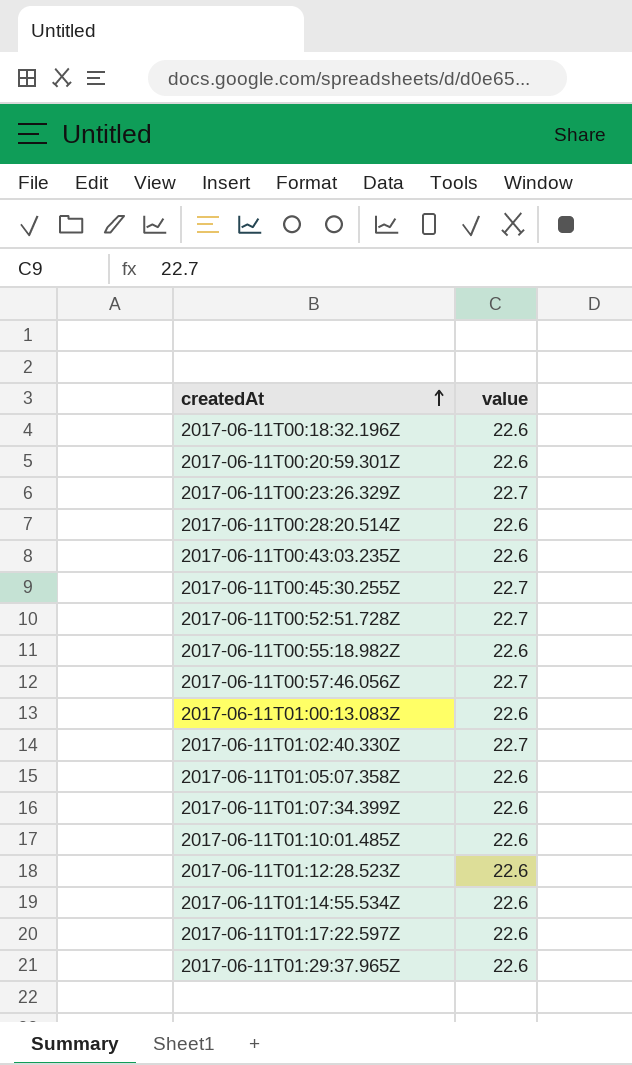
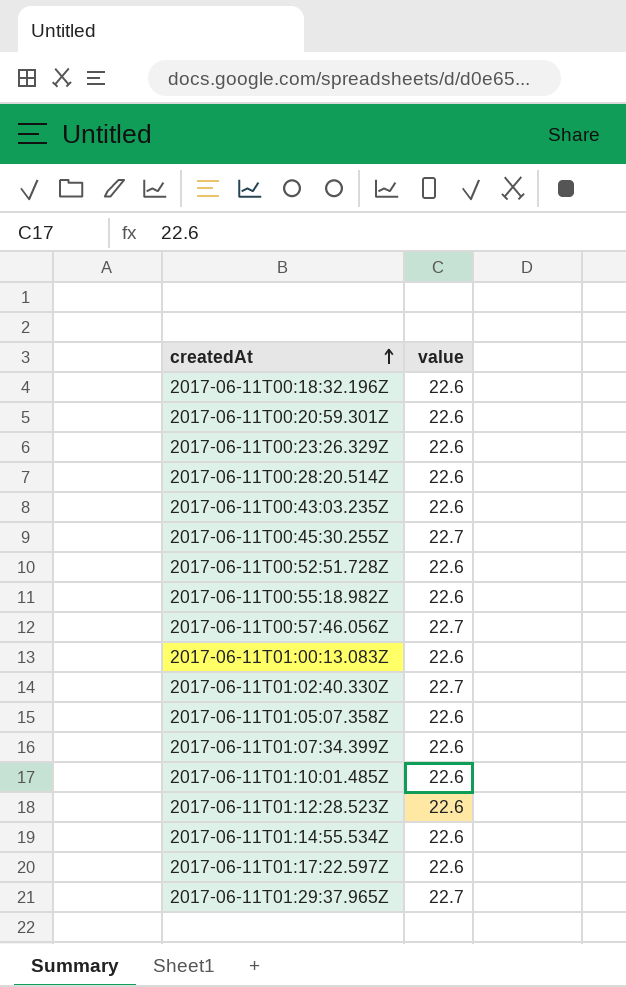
2017-06-11T00:23:26.329Z | value: 22.7 -> 22.6
2017-06-11T00:52:51.728Z | value: 22.7 -> 22.6
2017-06-11T01:29:37.965Z | value: 22.6 -> 22.7

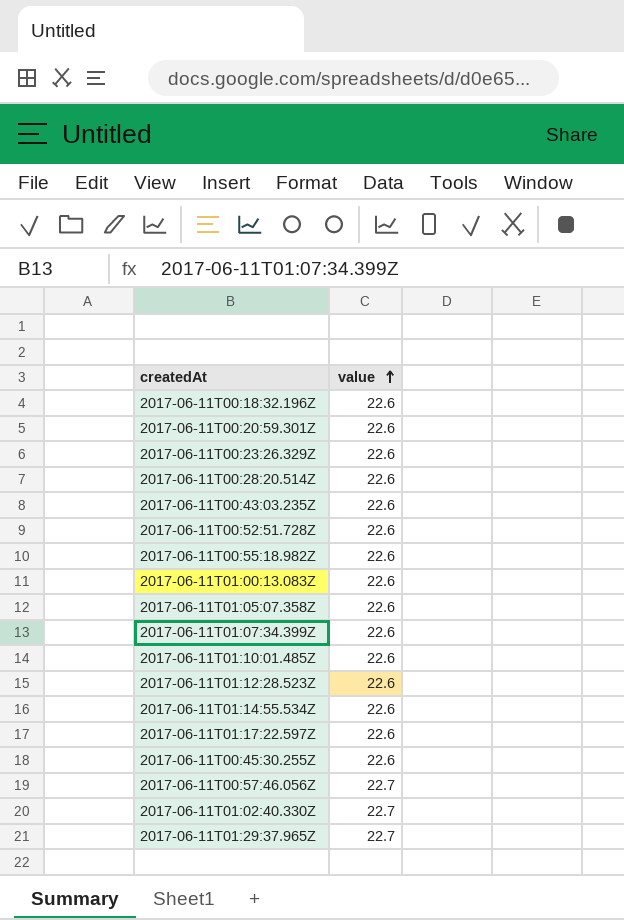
row order: createdAt ascending -> value ascending
2017-06-11T00:45:30.255Z | value: 22.7 -> 22.6

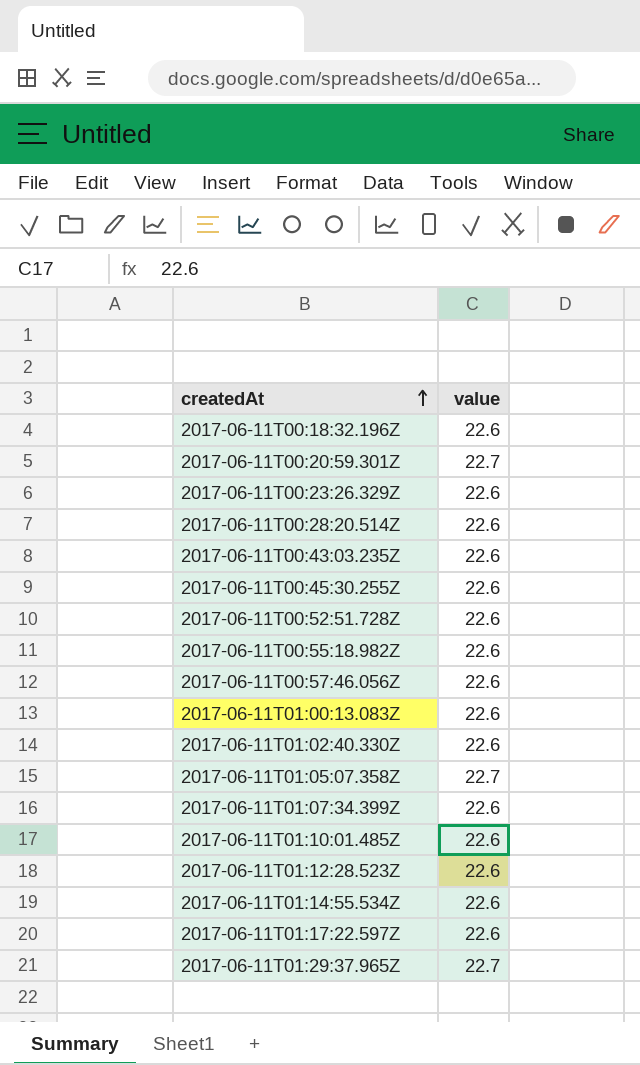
row order: value ascending -> createdAt ascending
2017-06-11T00:20:59.301Z | value: 22.6 -> 22.7
2017-06-11T00:57:46.056Z | value: 22.7 -> 22.6
2017-06-11T01:02:40.330Z | value: 22.7 -> 22.6
2017-06-11T01:05:07.358Z | value: 22.6 -> 22.7

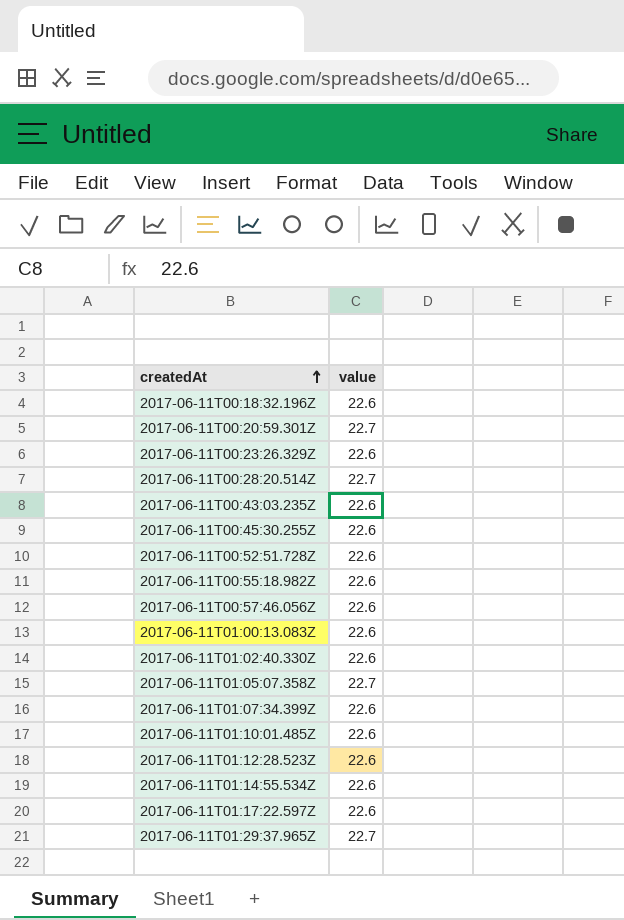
2017-06-11T00:28:20.514Z | value: 22.6 -> 22.7

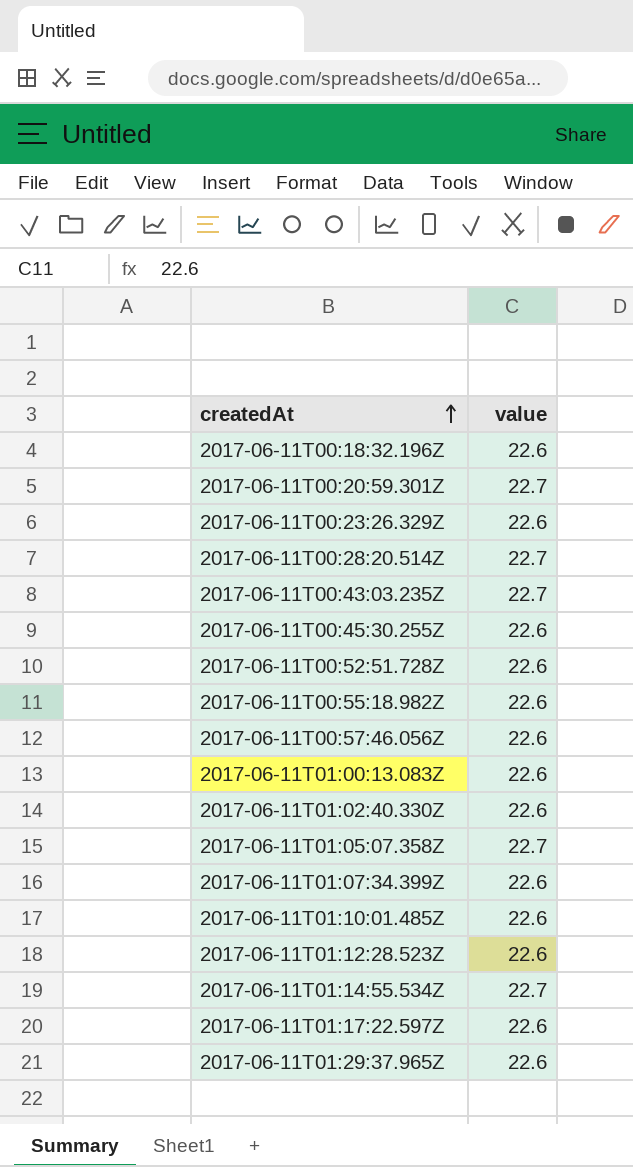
2017-06-11T00:43:03.235Z | value: 22.6 -> 22.7
2017-06-11T01:14:55.534Z | value: 22.6 -> 22.7
2017-06-11T01:29:37.965Z | value: 22.7 -> 22.6

